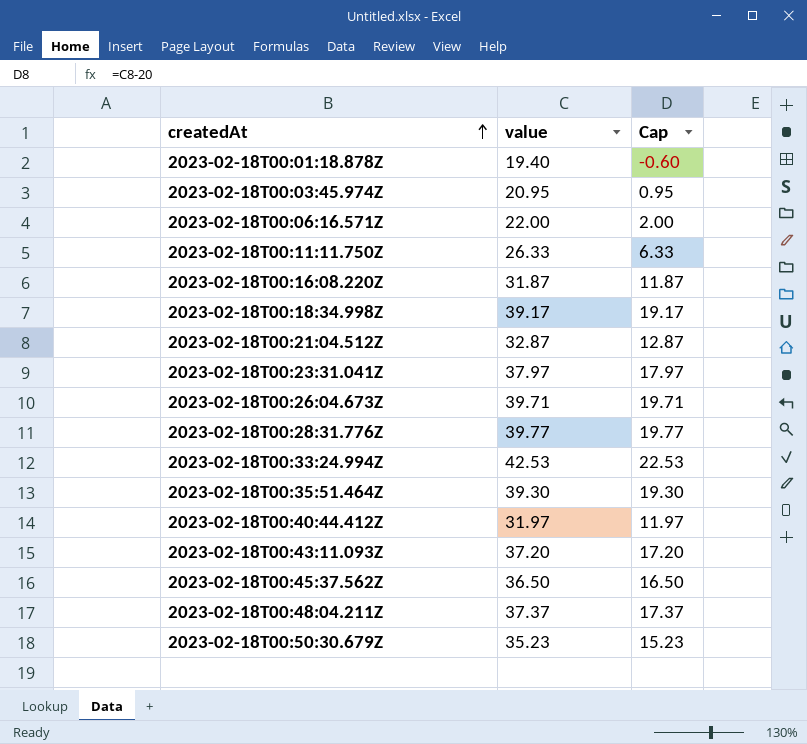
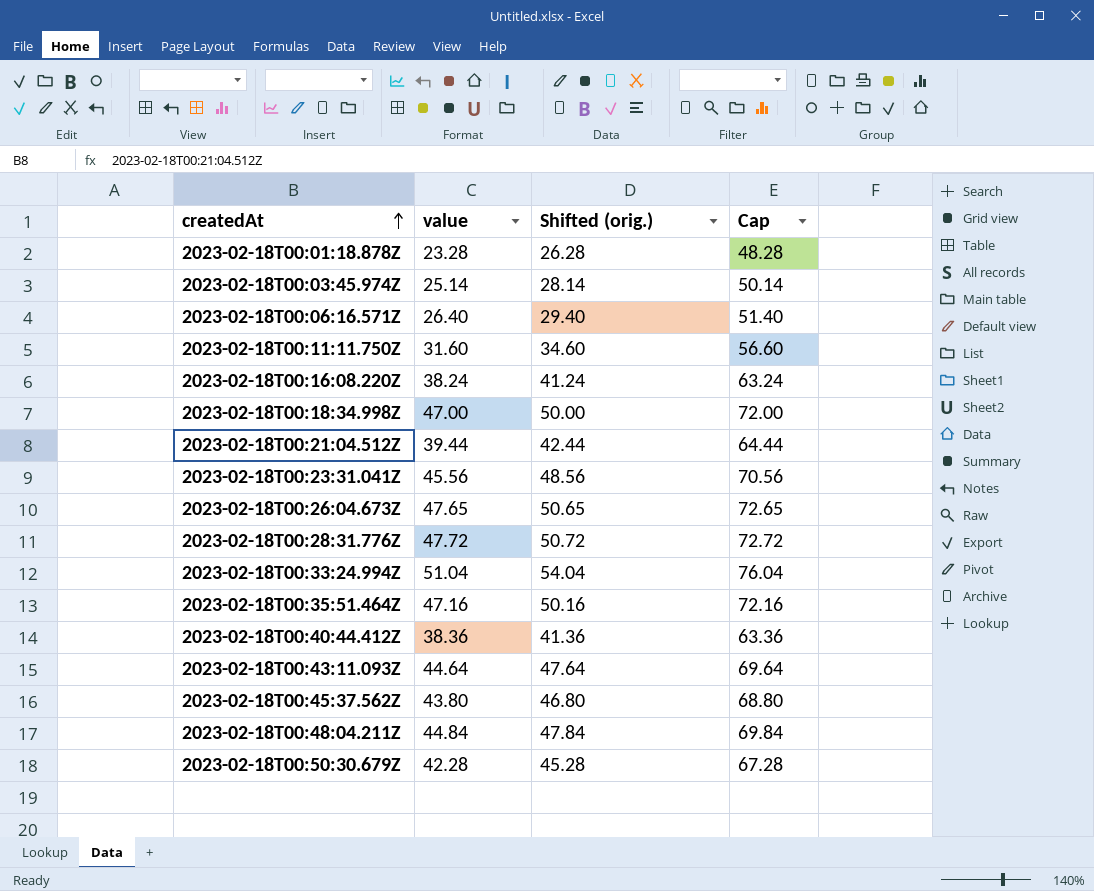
column Shifted (orig.) | formula: none -> [value] + 3
column Cap | formula: [value] - 20 -> [value] + 25
2023-02-18T00:01:18.878Z | value: 19.40 -> 23.28
2023-02-18T00:03:45.974Z | value: 20.95 -> 25.14
2023-02-18T00:06:16.571Z | value: 22.00 -> 26.40
2023-02-18T00:11:11.750Z | value: 26.33 -> 31.60
2023-02-18T00:16:08.220Z | value: 31.87 -> 38.24
2023-02-18T00:18:34.998Z | value: 39.17 -> 47.00
2023-02-18T00:21:04.512Z | value: 32.87 -> 39.44
2023-02-18T00:23:31.041Z | value: 37.97 -> 45.56
2023-02-18T00:26:04.673Z | value: 39.71 -> 47.65
2023-02-18T00:28:31.776Z | value: 39.77 -> 47.72
2023-02-18T00:33:24.994Z | value: 42.53 -> 51.04
2023-02-18T00:35:51.464Z | value: 39.30 -> 47.16
2023-02-18T00:40:44.412Z | value: 31.97 -> 38.36
2023-02-18T00:43:11.093Z | value: 37.20 -> 44.64
2023-02-18T00:45:37.562Z | value: 36.50 -> 43.80
2023-02-18T00:48:04.211Z | value: 37.37 -> 44.84
2023-02-18T00:50:30.679Z | value: 35.23 -> 42.28

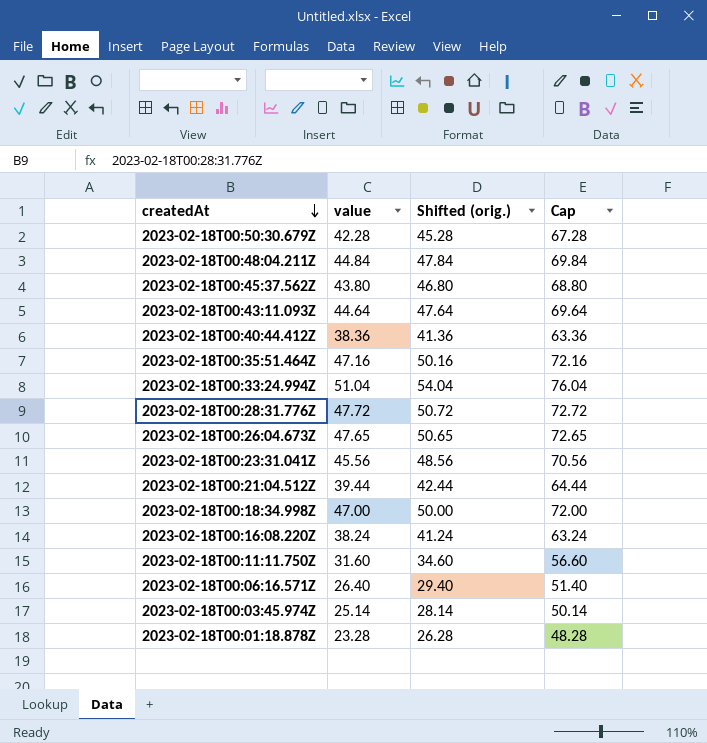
row order: createdAt ascending -> createdAt descending

